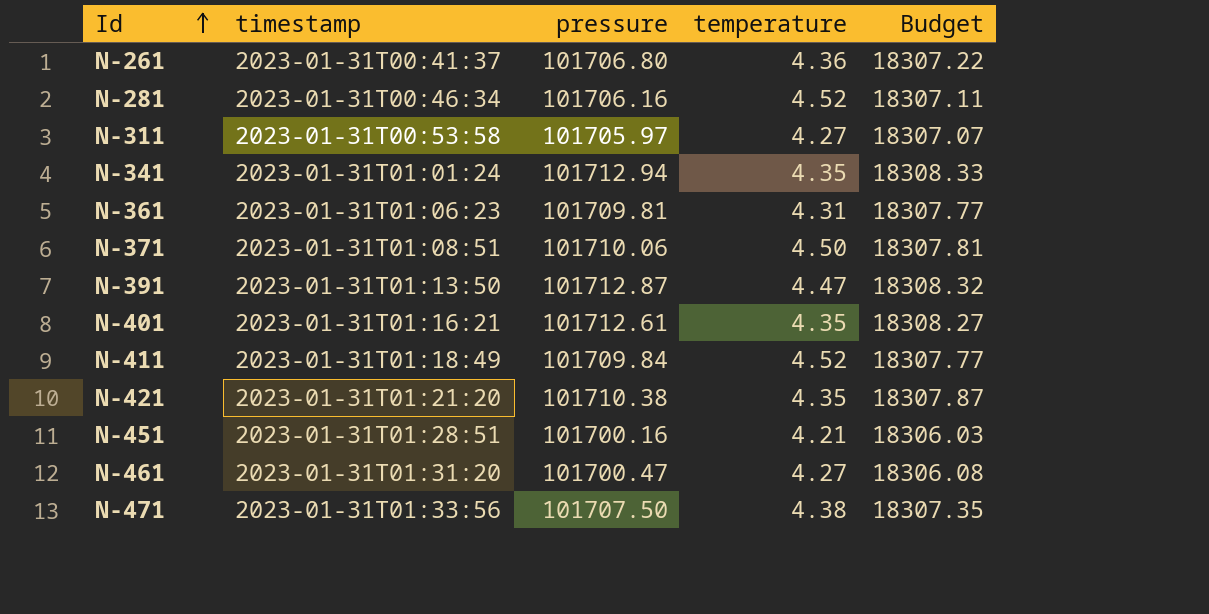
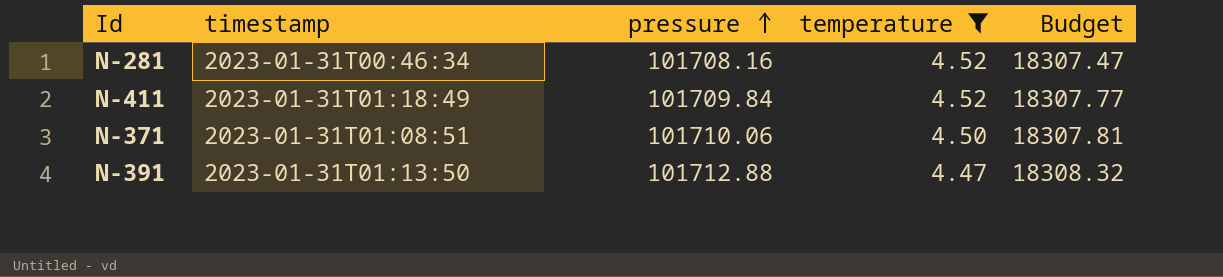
filter: none -> temperature >= 4.47
row order: Id ascending -> pressure ascending
N-281 | pressure: 101706.16 -> 101708.16
N-281 | Budget: 18307.11 -> 18307.47
N-391 | pressure: 101712.87 -> 101712.88

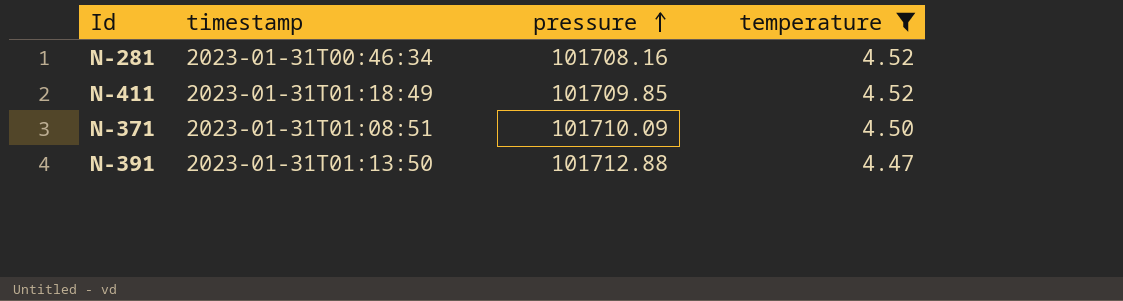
column Budget | formula: [pressure] * 0.18 -> none
N-411 | pressure: 101709.84 -> 101709.85
N-371 | pressure: 101710.06 -> 101710.09

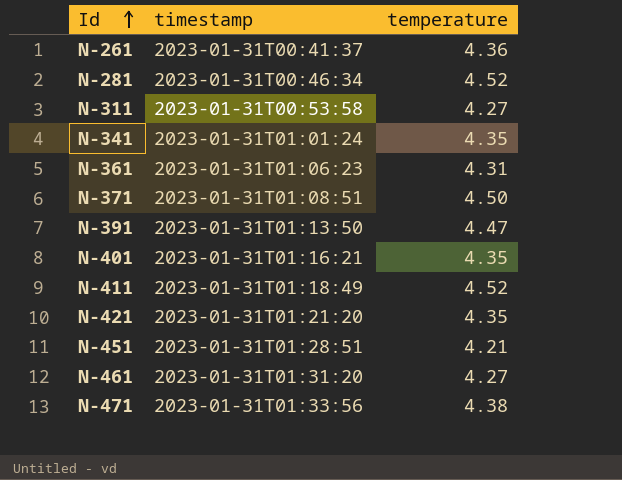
filter: temperature >= 4.47 -> none
row order: pressure ascending -> Id ascending
column pressure | position: 3 -> none

